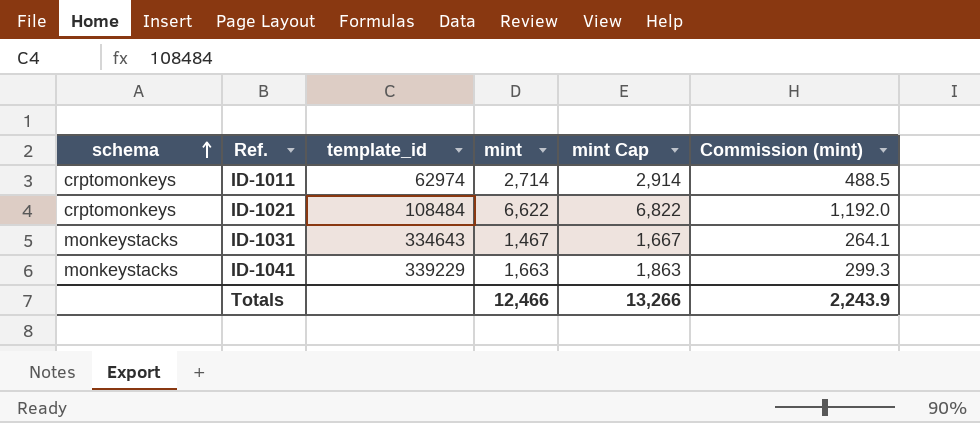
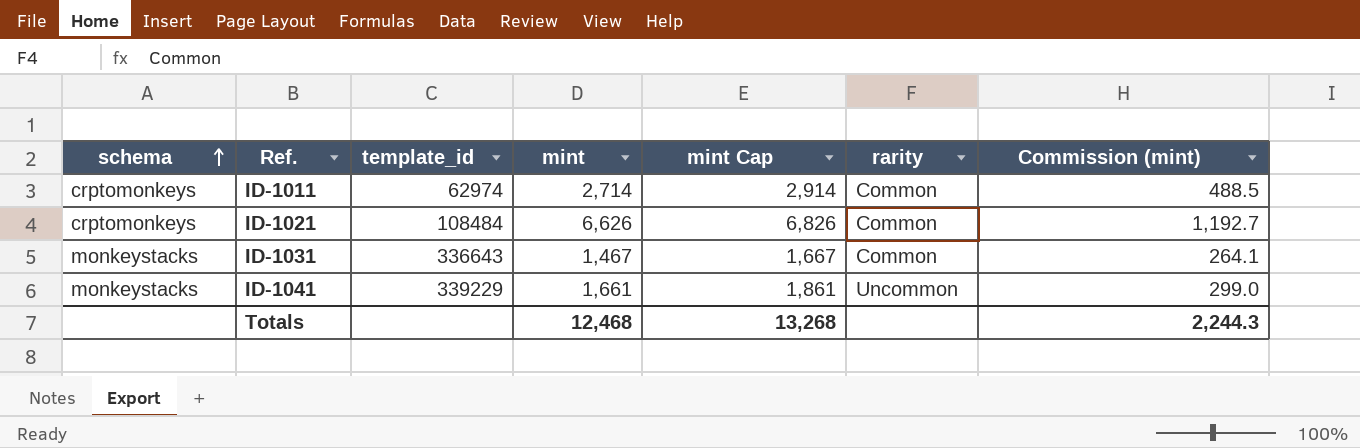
column rarity | position: none -> 6
ID-1021 | mint: 6,622 -> 6,626
ID-1021 | mint Cap: 6,822 -> 6,826
ID-1021 | Commission (mint): 1,192.0 -> 1,192.7
ID-1031 | template_id: 334643 -> 336643
ID-1041 | mint: 1,663 -> 1,661
ID-1041 | mint Cap: 1,863 -> 1,861
ID-1041 | Commission (mint): 299.3 -> 299.0
Totals | mint: 12,466 -> 12,468
Totals | mint Cap: 13,266 -> 13,268
Totals | Commission (mint): 2,243.9 -> 2,244.3

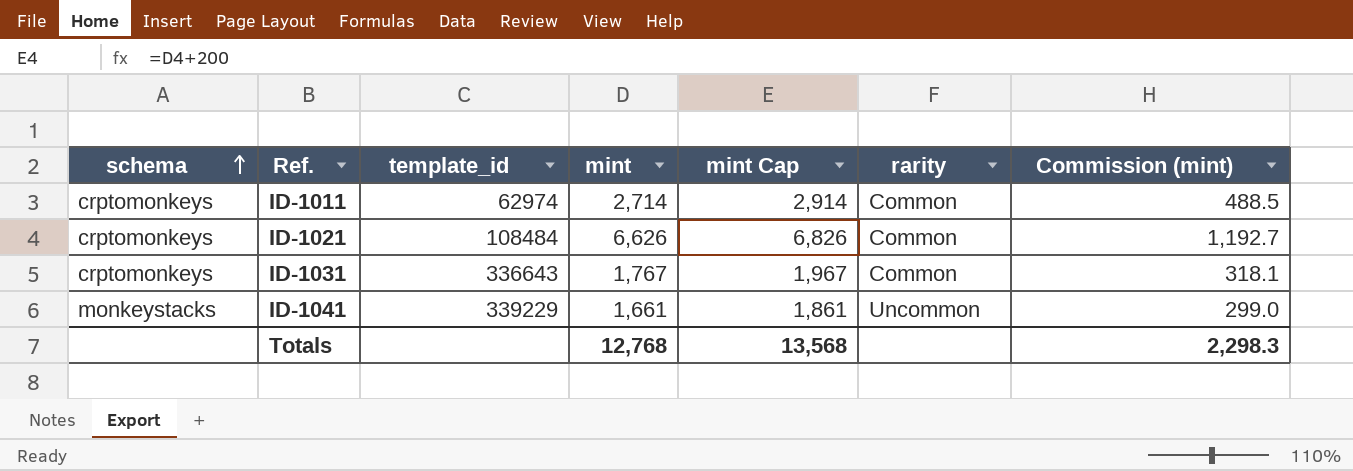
ID-1031 | schema: monkeystacks -> crptomonkeys
ID-1031 | mint: 1,467 -> 1,767
ID-1031 | mint Cap: 1,667 -> 1,967
ID-1031 | Commission (mint): 264.1 -> 318.1
Totals | mint: 12,468 -> 12,768
Totals | mint Cap: 13,268 -> 13,568
Totals | Commission (mint): 2,244.3 -> 2,298.3

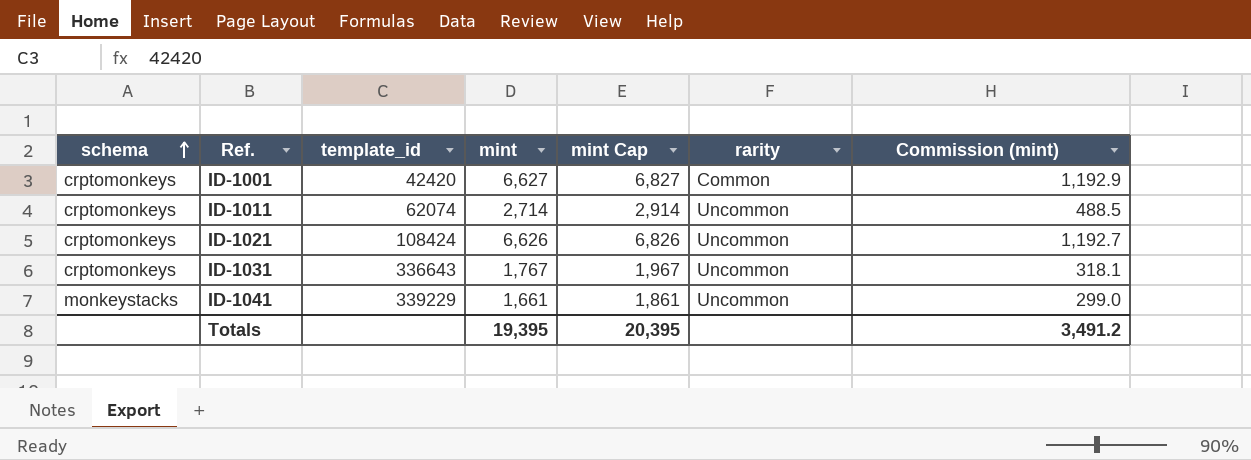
row ID-1001: none -> crptomonkeys | 42420 | 6,627 | 6,827 | Common | 1,192.9
ID-1011 | template_id: 62974 -> 62074
ID-1011 | rarity: Common -> Uncommon
ID-1021 | template_id: 108484 -> 108424
ID-1021 | rarity: Common -> Uncommon
ID-1031 | rarity: Common -> Uncommon
Totals | mint: 12,768 -> 19,395
Totals | mint Cap: 13,568 -> 20,395
Totals | Commission (mint): 2,298.3 -> 3,491.2

